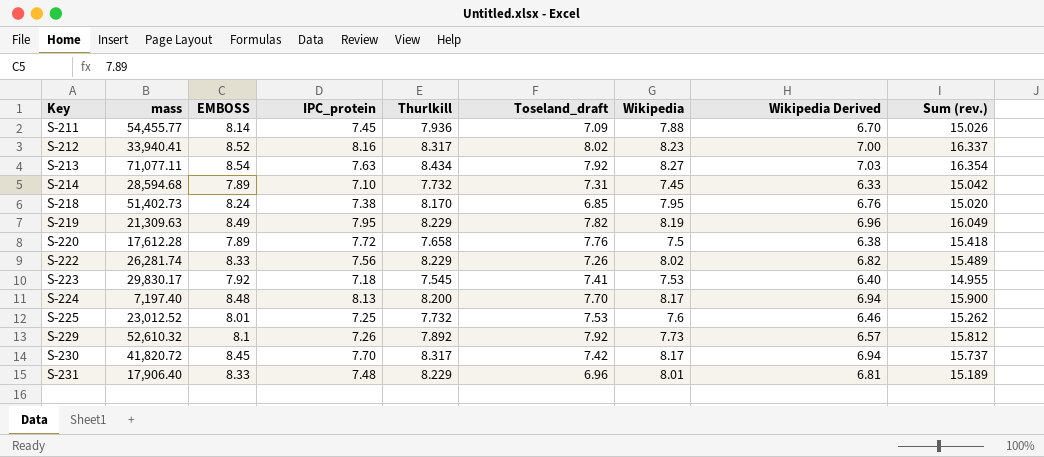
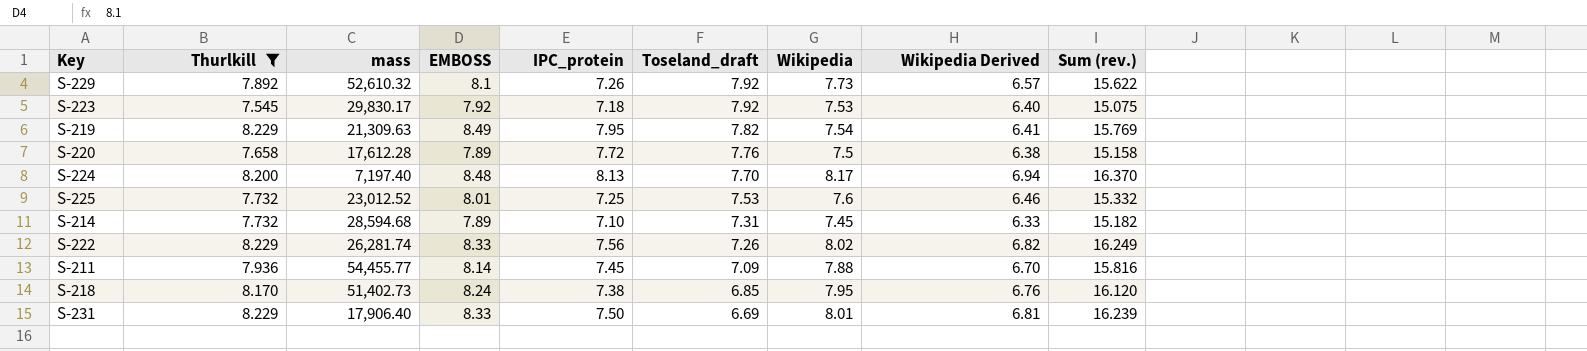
filter: none -> Thurlkill <= 8.229
row order: Key ascending -> Toseland_draft descending
column Thurlkill | position: 5 -> 2
column Sum (rev.) | formula: [Thurlkill] + [Toseland_draft] -> [Thurlkill] + [Wikipedia]
S-223 | Toseland_draft: 7.41 -> 7.92
S-219 | Wikipedia: 8.19 -> 7.54
S-219 | Wikipedia Derived: 6.96 -> 6.41
S-231 | IPC_protein: 7.48 -> 7.50
S-231 | Toseland_draft: 6.96 -> 6.69

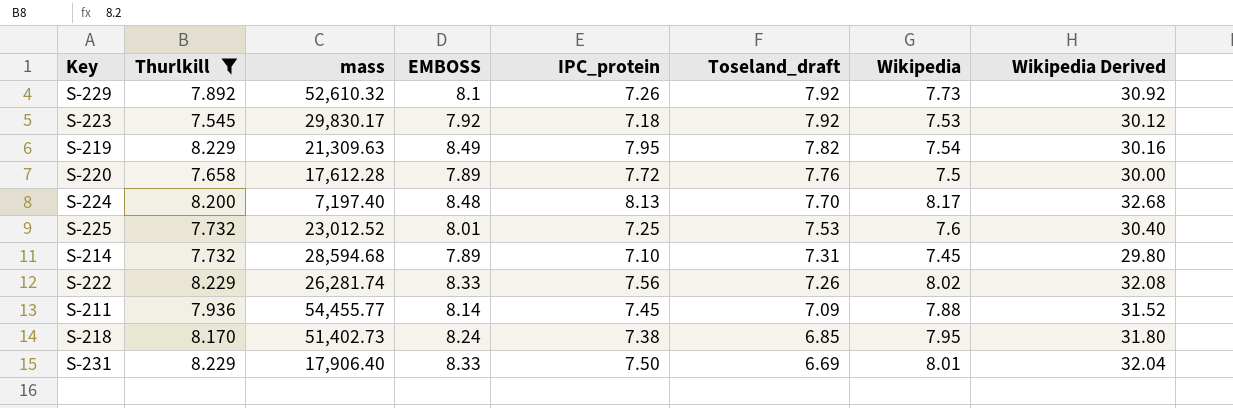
column Sum (rev.) | formula: [Thurlkill] + [Wikipedia] -> none
column Wikipedia Derived | formula: [Wikipedia] * 0.85 -> [Wikipedia] * 4

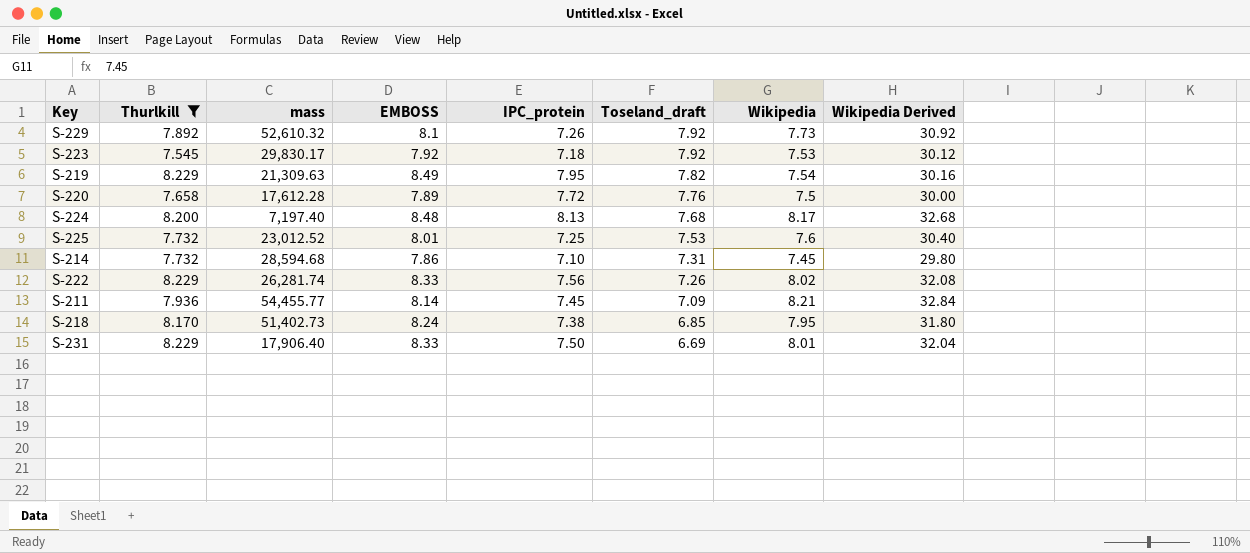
S-224 | Toseland_draft: 7.70 -> 7.68
S-214 | EMBOSS: 7.89 -> 7.86
S-211 | Wikipedia: 7.88 -> 8.21
S-211 | Wikipedia Derived: 31.52 -> 32.84

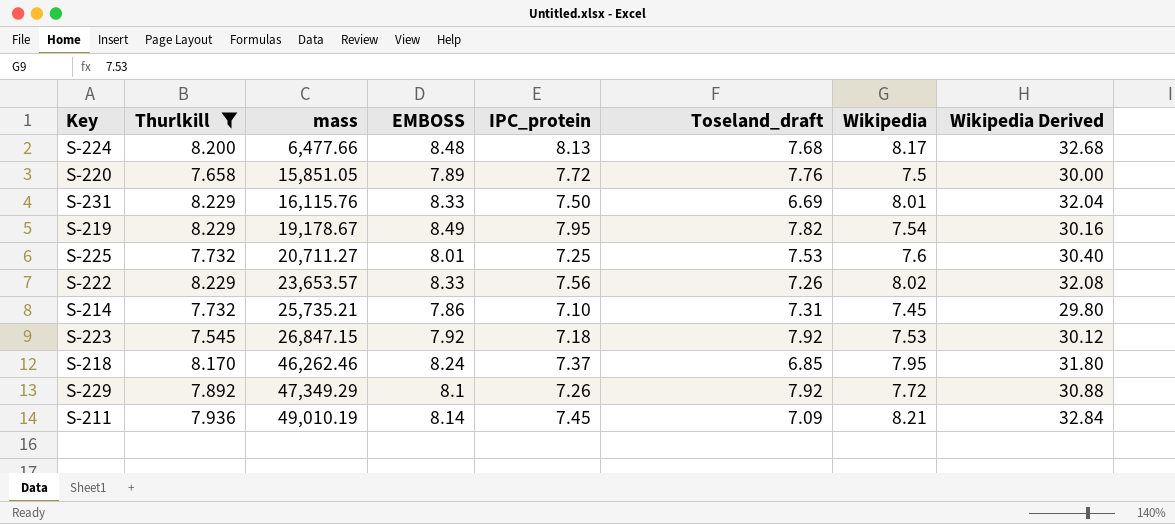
row order: Toseland_draft descending -> mass ascending
S-224 | mass: 7,197.40 -> 6,477.66
S-220 | mass: 17,612.28 -> 15,851.05
S-231 | mass: 17,906.40 -> 16,115.76
S-219 | mass: 21,309.63 -> 19,178.67
S-225 | mass: 23,012.52 -> 20,711.27
S-222 | mass: 26,281.74 -> 23,653.57
S-214 | mass: 28,594.68 -> 25,735.21
S-223 | mass: 29,830.17 -> 26,847.15
S-218 | mass: 51,402.73 -> 46,262.46
S-218 | IPC_protein: 7.38 -> 7.37
S-229 | mass: 52,610.32 -> 47,349.29
S-229 | Wikipedia: 7.73 -> 7.72
S-229 | Wikipedia Derived: 30.92 -> 30.88
S-211 | mass: 54,455.77 -> 49,010.19

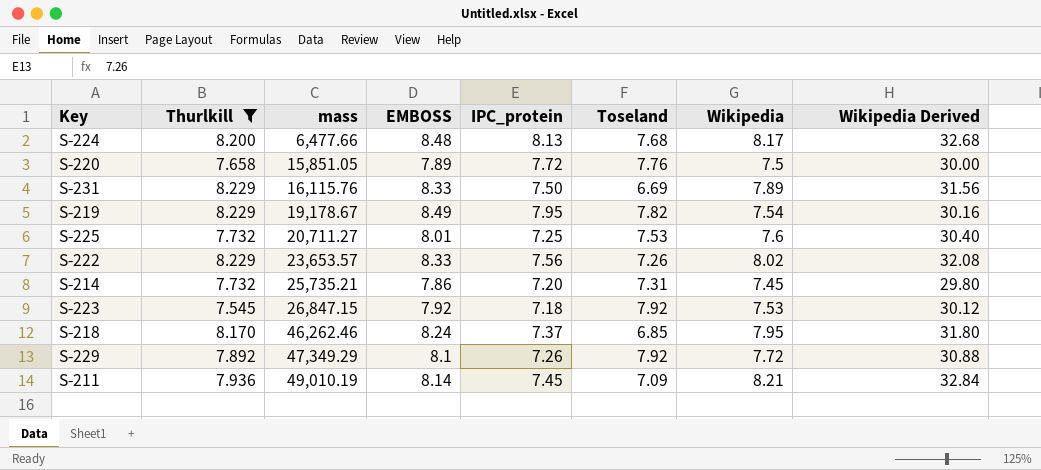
column name: Toseland_draft -> Toseland
S-231 | Wikipedia: 8.01 -> 7.89
S-231 | Wikipedia Derived: 32.04 -> 31.56
S-214 | IPC_protein: 7.10 -> 7.20

